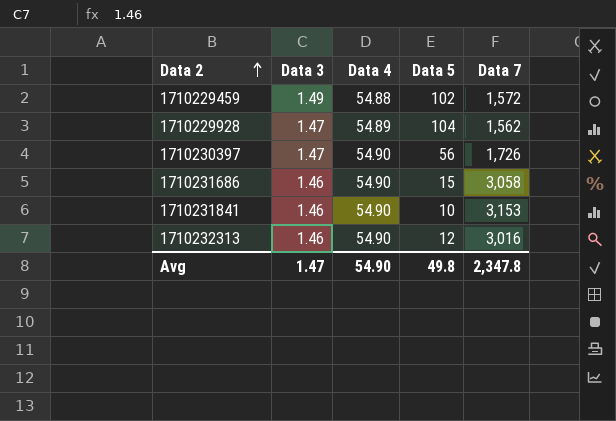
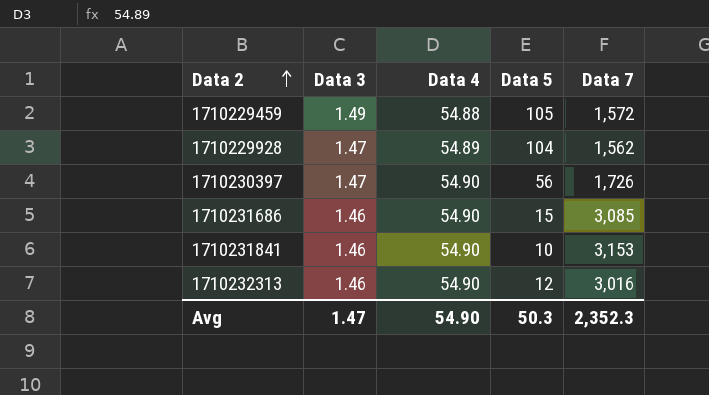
1710229459 | Data 5: 102 -> 105
1710231686 | Data 7: 3,058 -> 3,085
Avg | Data 5: 49.8 -> 50.3
Avg | Data 7: 2,347.8 -> 2,352.3

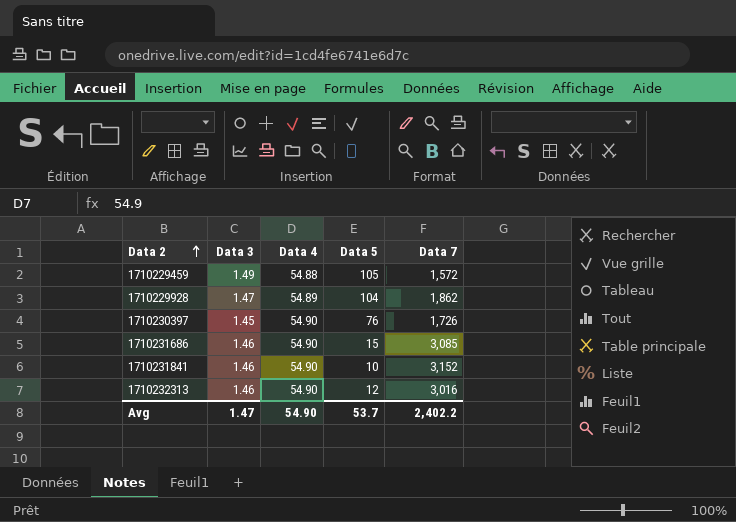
1710229928 | Data 7: 1,562 -> 1,862
1710230397 | Data 3: 1.47 -> 1.45
1710230397 | Data 5: 56 -> 76
1710231841 | Data 7: 3,153 -> 3,152
Avg | Data 5: 50.3 -> 53.7
Avg | Data 7: 2,352.3 -> 2,402.2

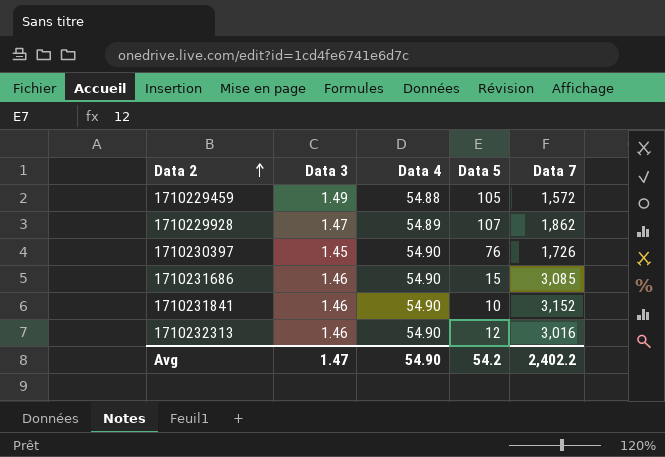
1710229928 | Data 5: 104 -> 107
Avg | Data 5: 53.7 -> 54.2

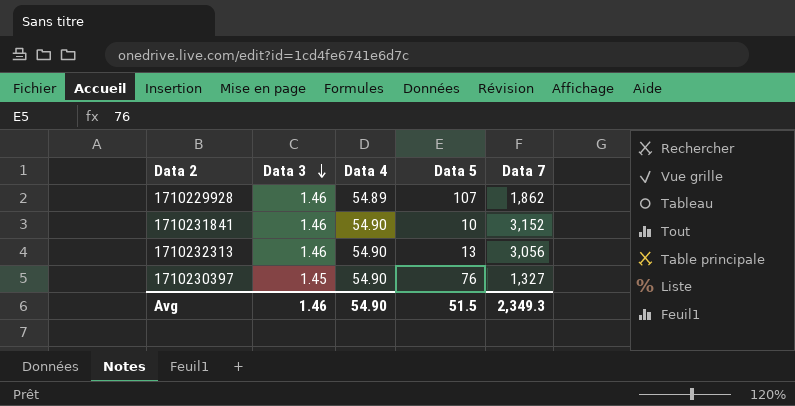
row order: Data 2 ascending -> Data 3 descending
row 1710229459: 1.49 | 54.88 | 105 | 1,572 -> none
row 1710231686: 1.46 | 54.90 | 15 | 3,085 -> none
1710229928 | Data 3: 1.47 -> 1.46
1710232313 | Data 5: 12 -> 13
1710232313 | Data 7: 3,016 -> 3,056
1710230397 | Data 7: 1,726 -> 1,327
Avg | Data 3: 1.47 -> 1.46
Avg | Data 5: 54.2 -> 51.5
Avg | Data 7: 2,402.2 -> 2,349.3

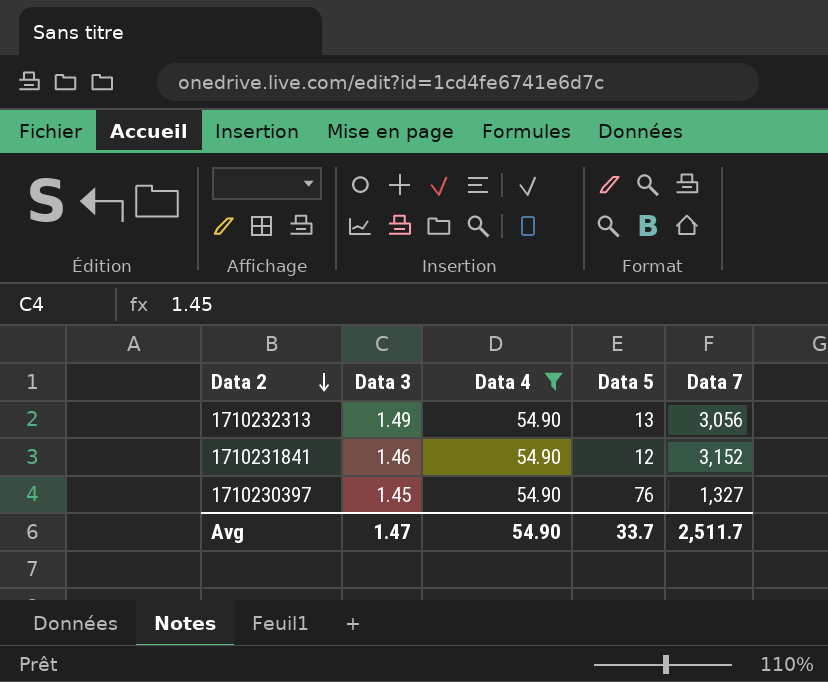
filter: none -> Data 4 = 54.90
row order: Data 3 descending -> Data 2 descending
1710232313 | Data 3: 1.46 -> 1.49
1710231841 | Data 5: 10 -> 12
Avg | Data 3: 1.46 -> 1.47
Avg | Data 5: 51.5 -> 33.7
Avg | Data 7: 2,349.3 -> 2,511.7

